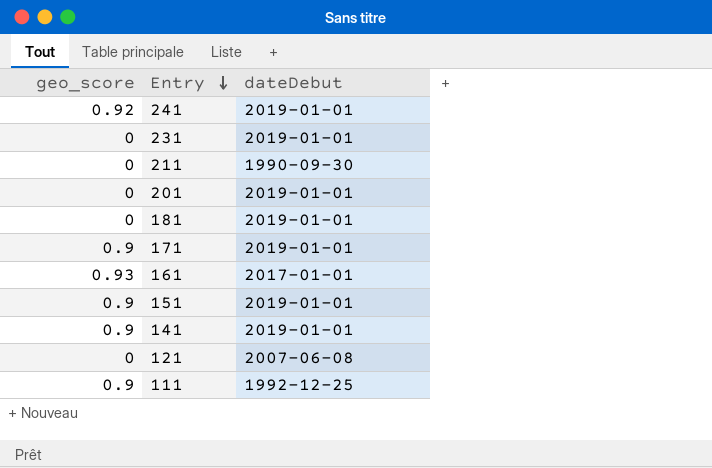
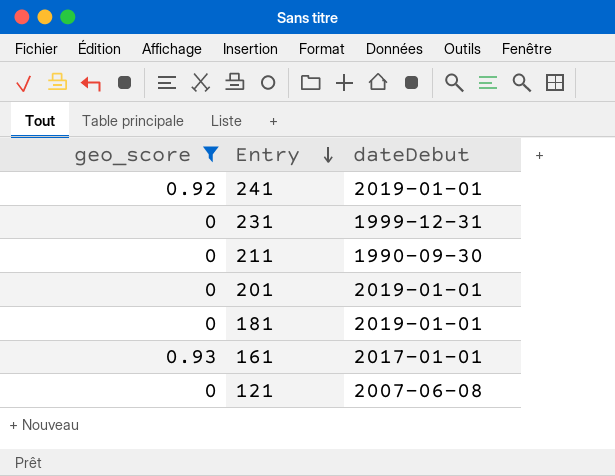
filter: none -> geo_score != 0.9
231 | dateDebut: 2019-01-01 -> 1999-12-31

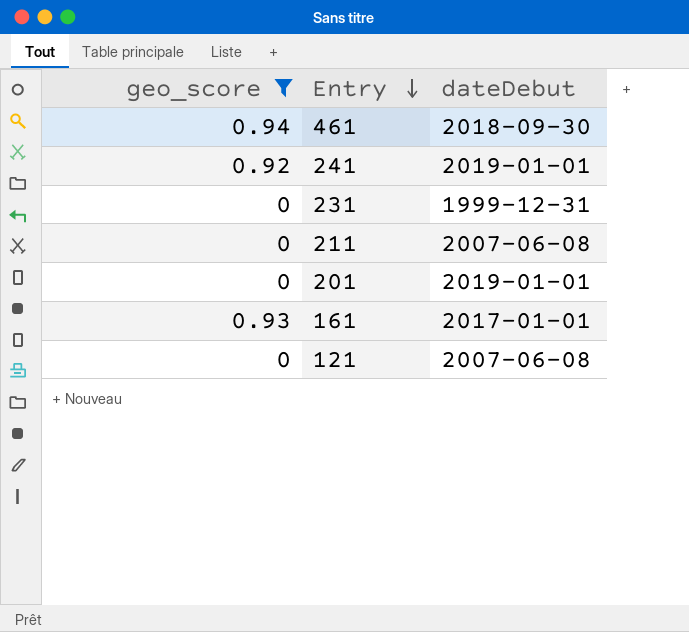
row 181: 0 | 2019-01-01 -> none
row 461: none -> 0.94 | 2018-09-30
211 | dateDebut: 1990-09-30 -> 2007-06-08

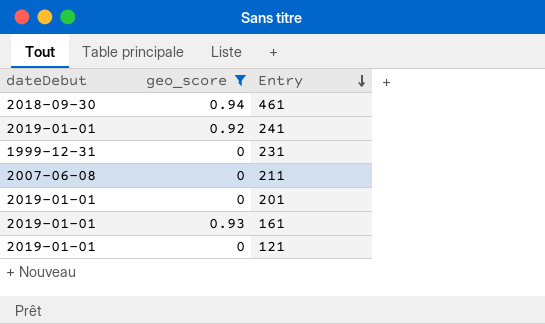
column dateDebut | position: 3 -> 1
161 | dateDebut: 2017-01-01 -> 2019-01-01
121 | dateDebut: 2007-06-08 -> 2019-01-01

